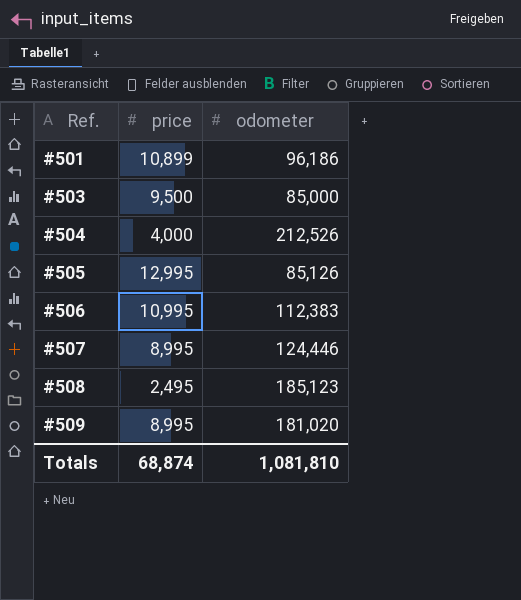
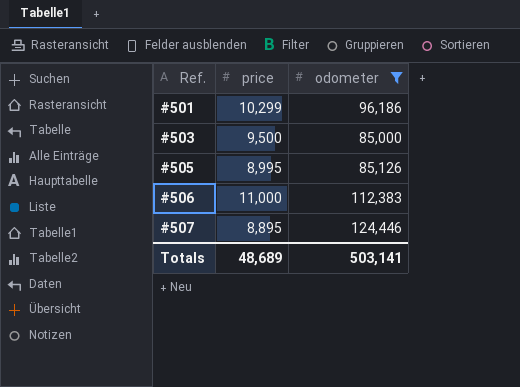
filter: none -> odometer <= 124,446
#501 | price: 10,899 -> 10,299
#505 | price: 12,995 -> 8,995
#506 | price: 10,995 -> 11,000
#507 | price: 8,995 -> 8,895
Totals | price: 68,874 -> 48,689
Totals | odometer: 1,081,810 -> 503,141

